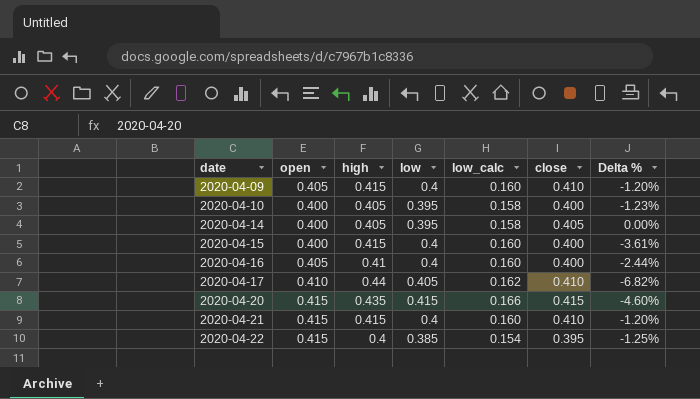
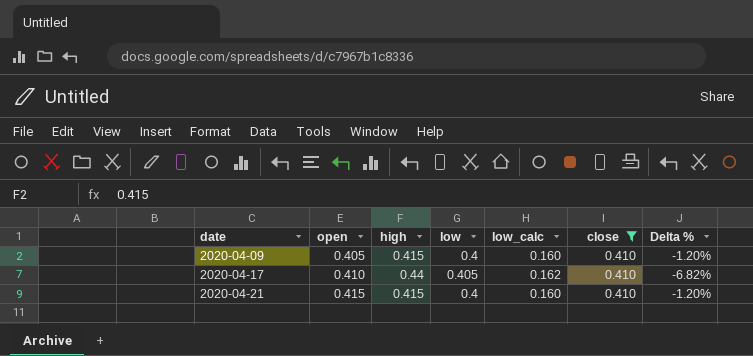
filter: none -> close = 0.410

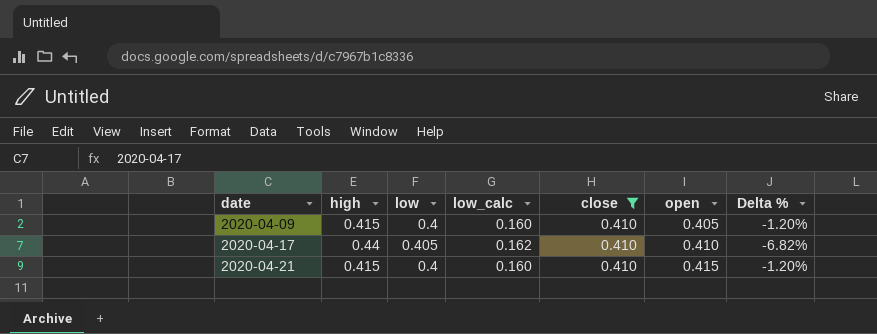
column open | position: 2 -> 6

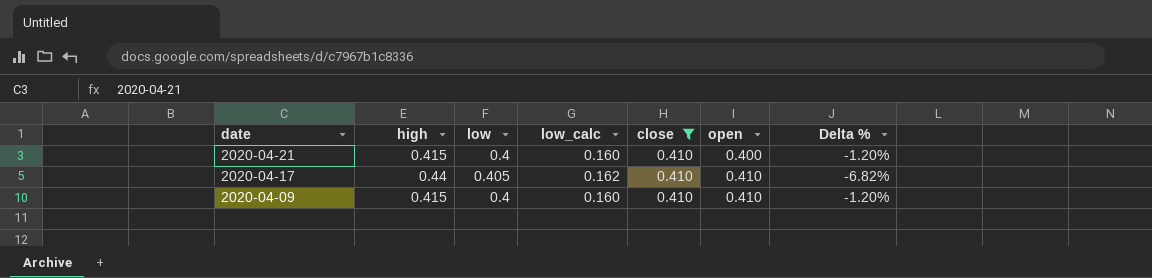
row order: date ascending -> date descending
2020-04-21 | open: 0.415 -> 0.400
2020-04-09 | open: 0.405 -> 0.410

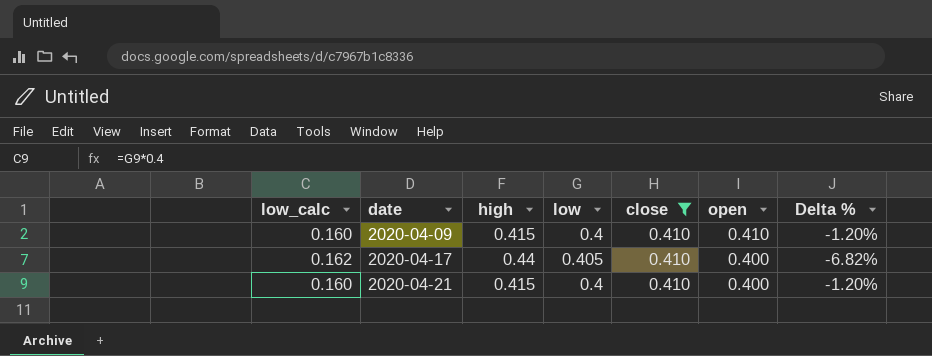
row order: date descending -> date ascending
column low_calc | position: 4 -> 1
2020-04-17 | open: 0.410 -> 0.400

